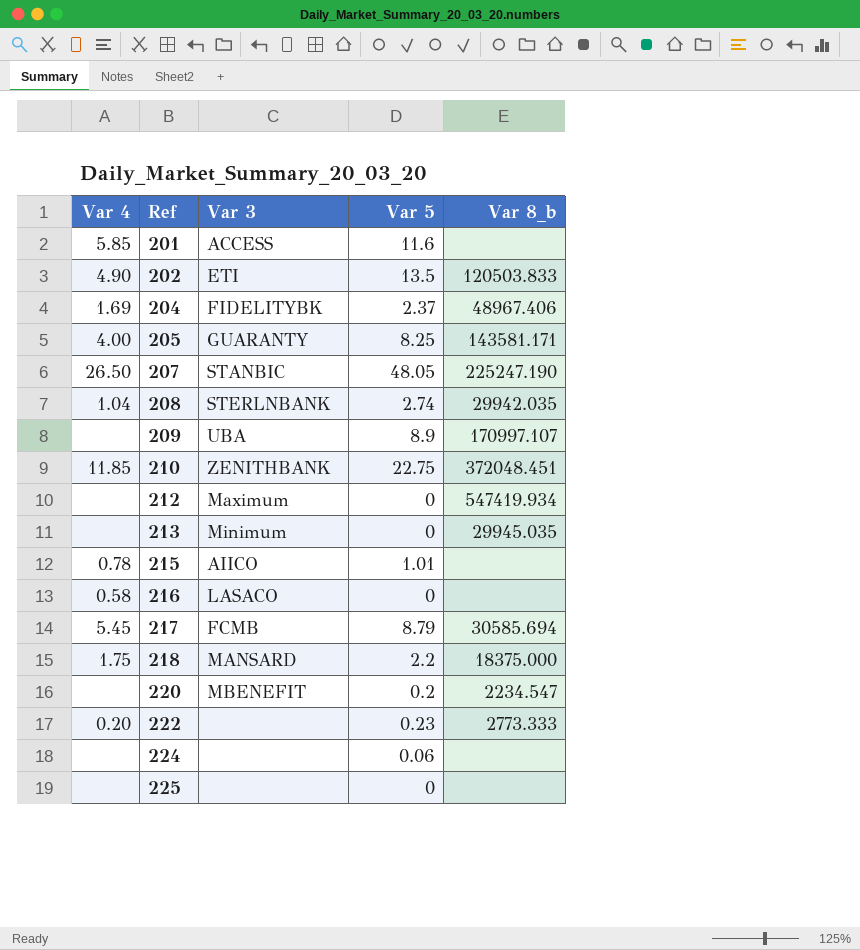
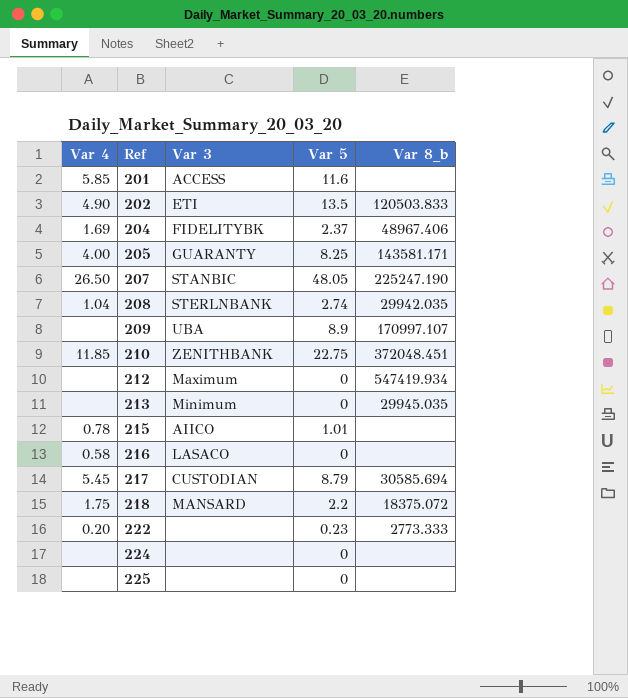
row 220: none | MBENEFIT | 0.2 | 2234.547 -> none
217 | Var 3: FCMB -> CUSTODIAN
218 | Var 8_b: 18375.000 -> 18375.072
224 | Var 5: 0.06 -> 0

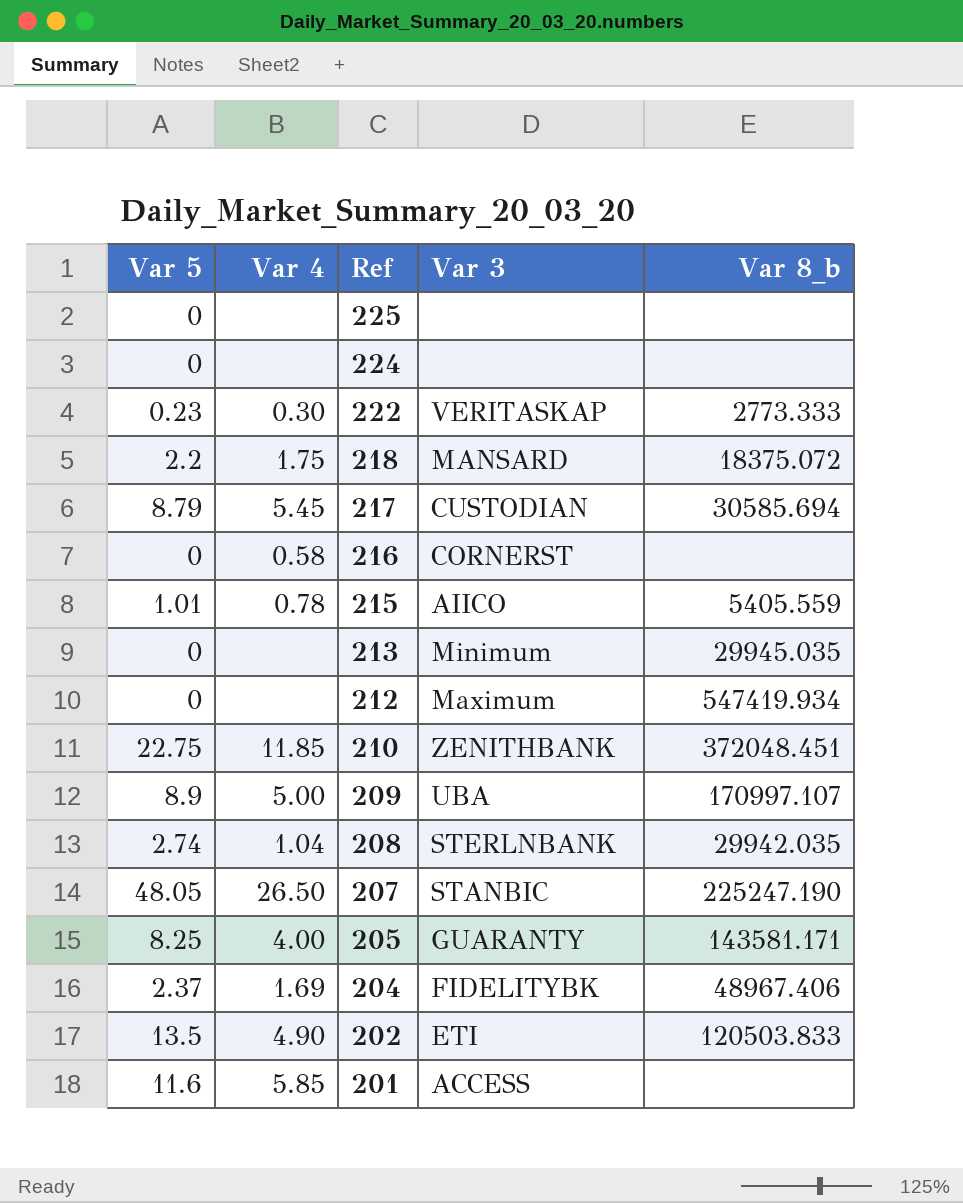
row order: Ref ascending -> Ref descending
column Var 5 | position: 4 -> 1
222 | Var 4: 0.20 -> 0.30
222 | Var 3: none -> VERITASKAP
216 | Var 3: LASACO -> CORNERST
215 | Var 8_b: none -> 5405.559
209 | Var 4: none -> 5.00

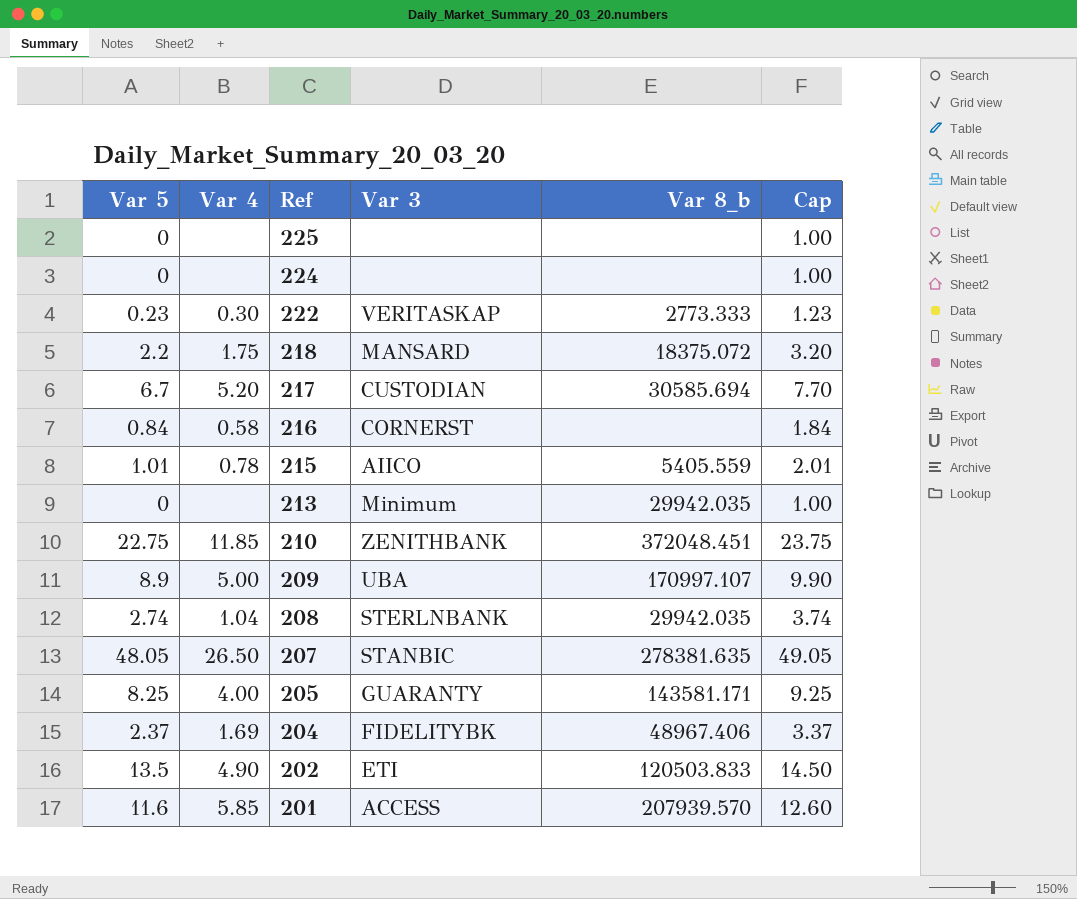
column Cap | formula: none -> [Var 5] + 1
row 212: 0 | none | Maximum | 547419.934 -> none
217 | Var 5: 8.79 -> 6.7
217 | Var 4: 5.45 -> 5.20
216 | Var 5: 0 -> 0.84
213 | Var 8_b: 29945.035 -> 29942.035
207 | Var 8_b: 225247.190 -> 278381.635
201 | Var 8_b: none -> 207939.570

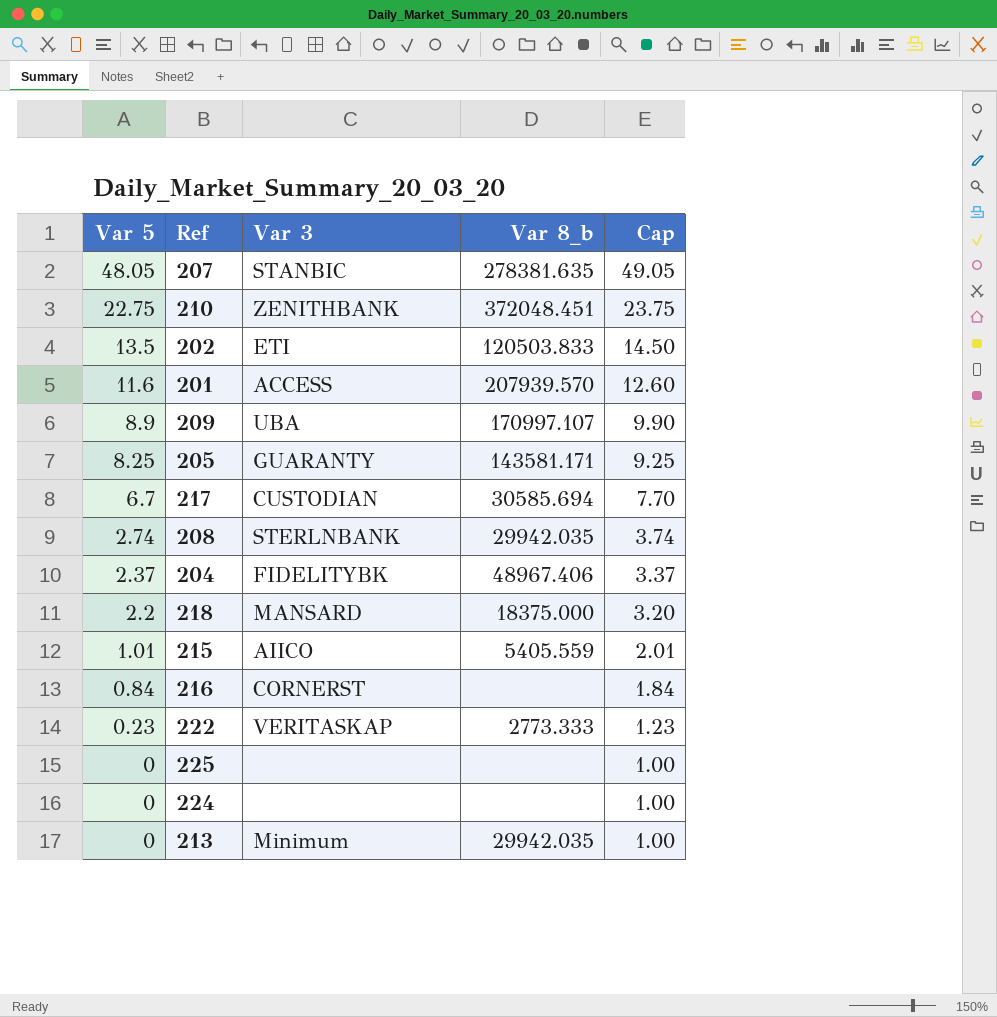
row order: Ref descending -> Var 5 descending
column Var 4 | position: 2 -> none
218 | Var 8_b: 18375.072 -> 18375.000

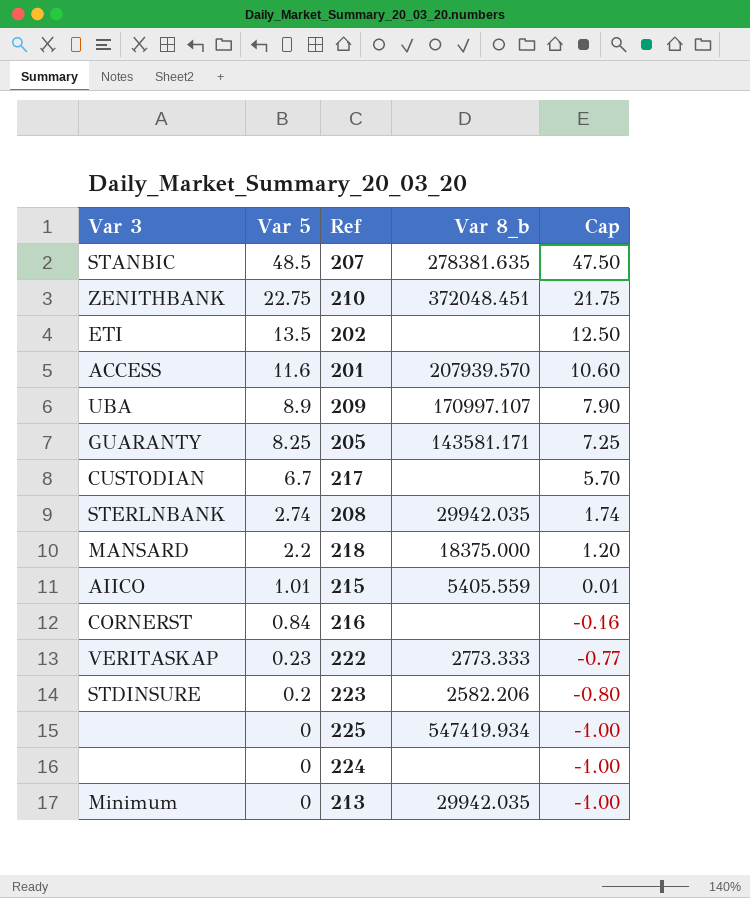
column Var 3 | position: 3 -> 1
column Cap | formula: [Var 5] + 1 -> [Var 5] - 1
row 204: 2.37 | FIDELITYBK | 48967.406 | 3.37 -> none
207 | Var 5: 48.05 -> 48.5
202 | Var 8_b: 120503.833 -> none
217 | Var 8_b: 30585.694 -> none
row 223: none -> STDINSURE | 0.2 | 2582.206 | -0.80
225 | Var 8_b: none -> 547419.934

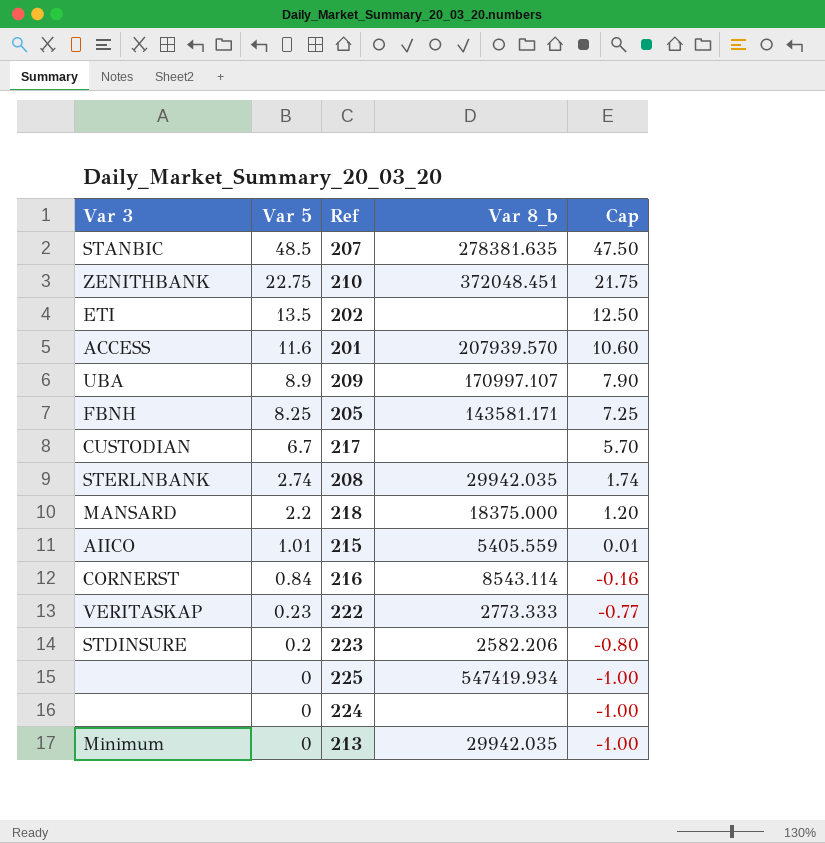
205 | Var 3: GUARANTY -> FBNH
216 | Var 8_b: none -> 8543.114

